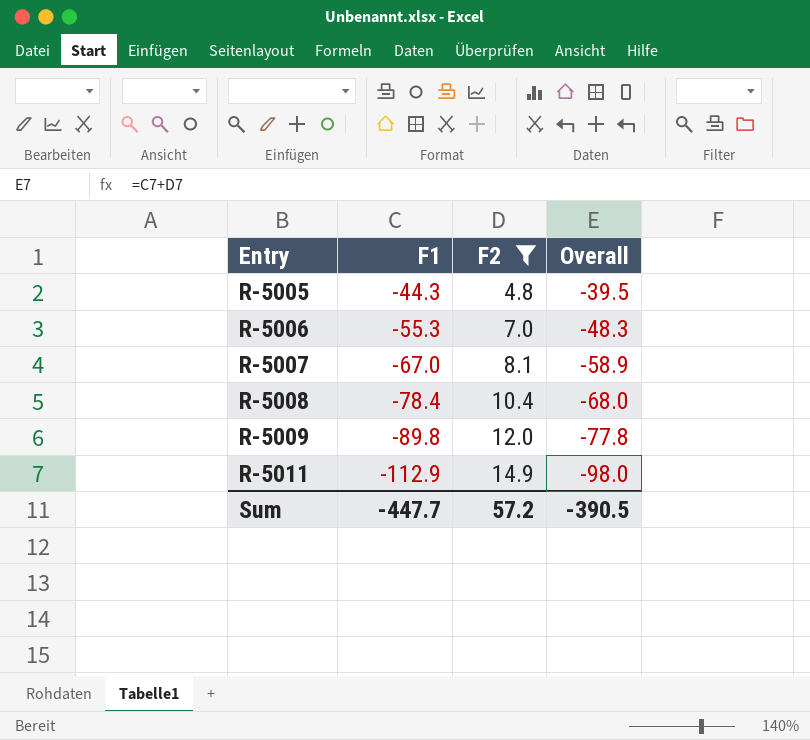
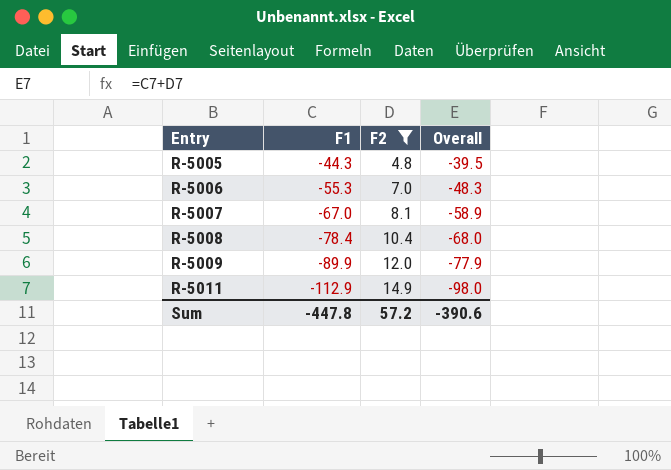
R-5009 | F1: -89.8 -> -89.9
R-5009 | Overall: -77.8 -> -77.9
Sum | F1: -447.7 -> -447.8
Sum | Overall: -390.5 -> -390.6

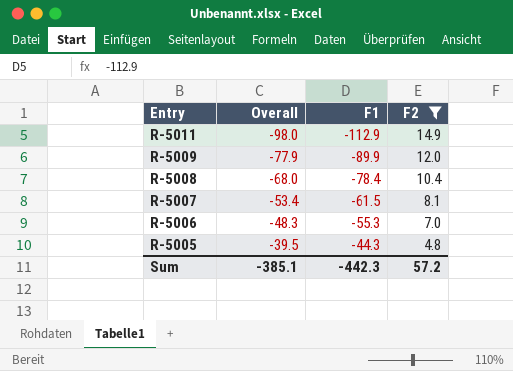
row order: Entry ascending -> Entry descending
column Overall | position: 4 -> 2
R-5007 | Overall: -58.9 -> -53.4
R-5007 | F1: -67.0 -> -61.5
Sum | Overall: -390.6 -> -385.1
Sum | F1: -447.8 -> -442.3

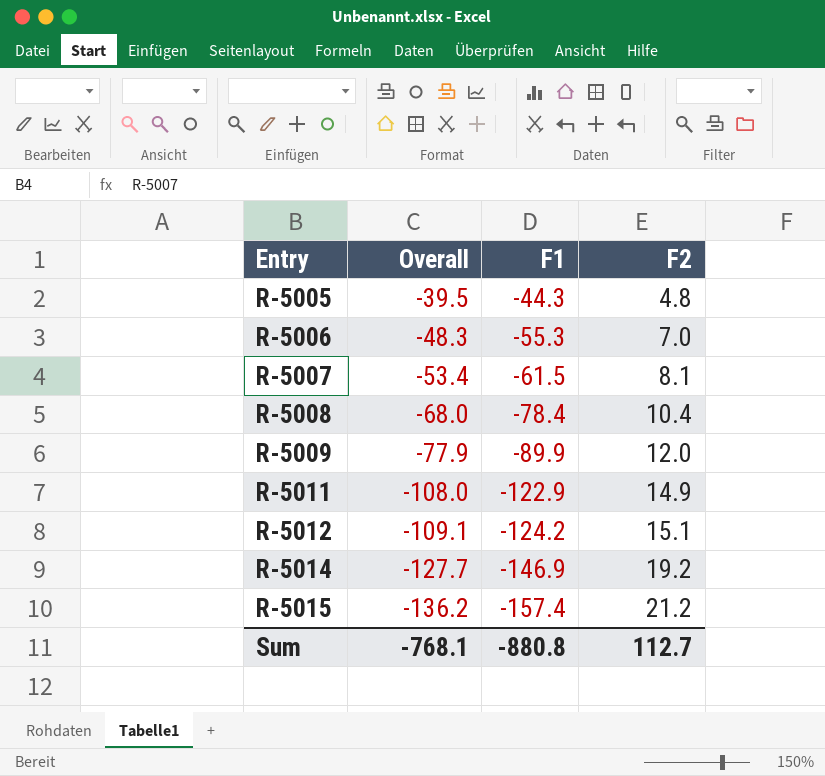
filter: F2 <= 14.9 -> none
row order: Entry descending -> Entry ascending
R-5011 | Overall: -98.0 -> -108.0
R-5011 | F1: -112.9 -> -122.9
Sum | Overall: -385.1 -> -768.1
Sum | F1: -442.3 -> -880.8
Sum | F2: 57.2 -> 112.7

